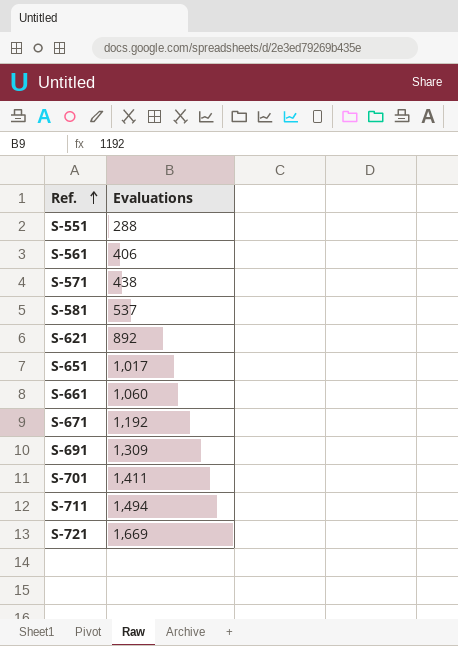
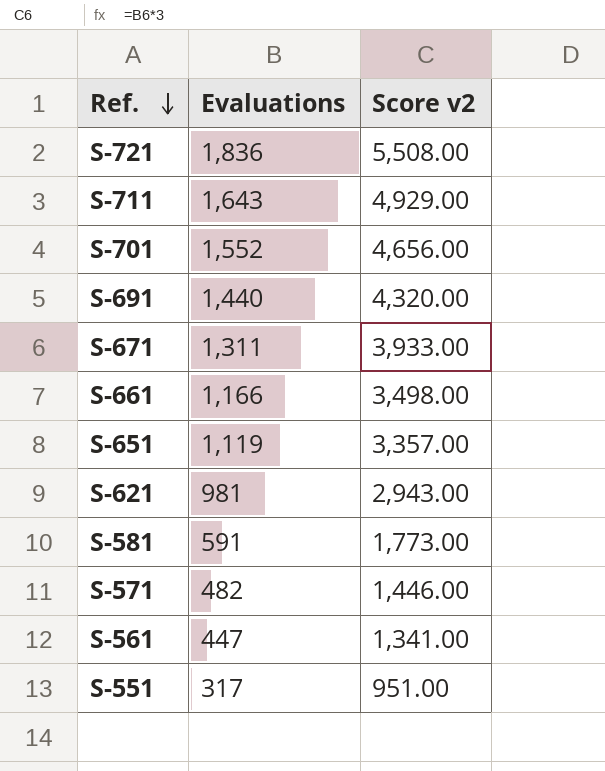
row order: Ref. ascending -> Ref. descending
column Score v2 | formula: none -> [Evaluations] * 3
S-721 | Evaluations: 1,669 -> 1,836
S-711 | Evaluations: 1,494 -> 1,643
S-701 | Evaluations: 1,411 -> 1,552
S-691 | Evaluations: 1,309 -> 1,440
S-671 | Evaluations: 1,192 -> 1,311
S-661 | Evaluations: 1,060 -> 1,166
S-651 | Evaluations: 1,017 -> 1,119
S-621 | Evaluations: 892 -> 981
S-581 | Evaluations: 537 -> 591
S-571 | Evaluations: 438 -> 482
S-561 | Evaluations: 406 -> 447
S-551 | Evaluations: 288 -> 317

